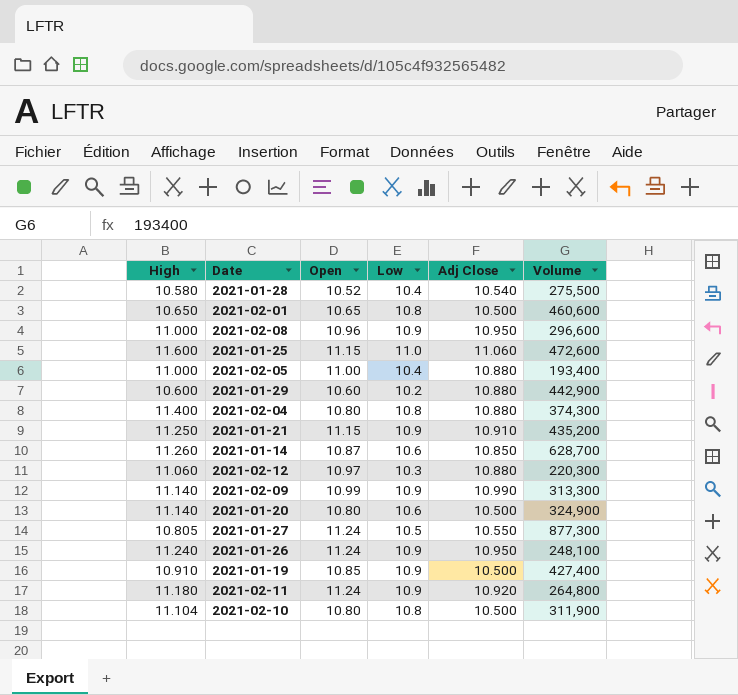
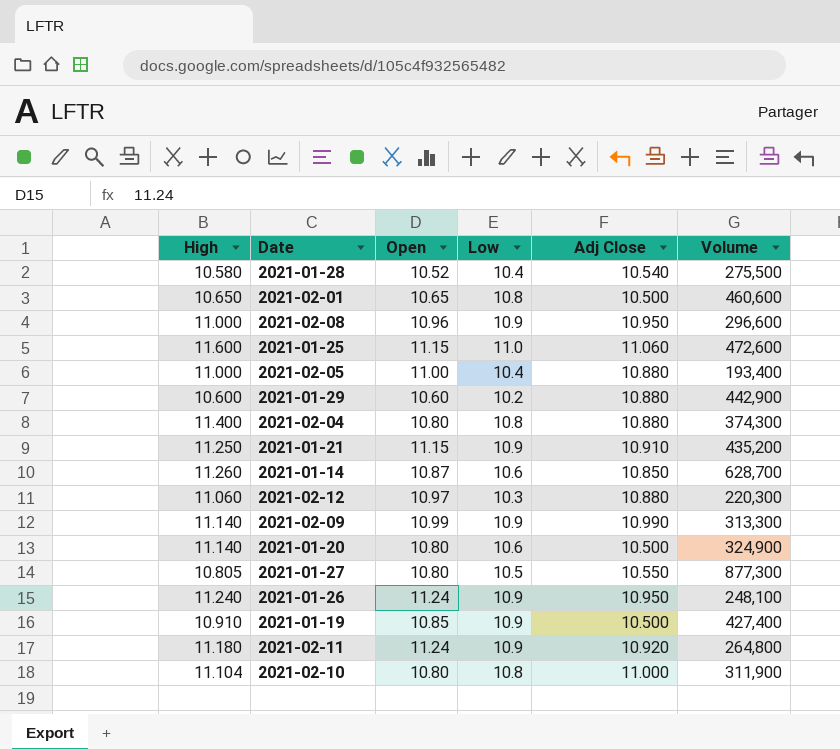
2021-01-27 | Open: 11.24 -> 10.80
2021-02-10 | Adj Close: 10.500 -> 11.000

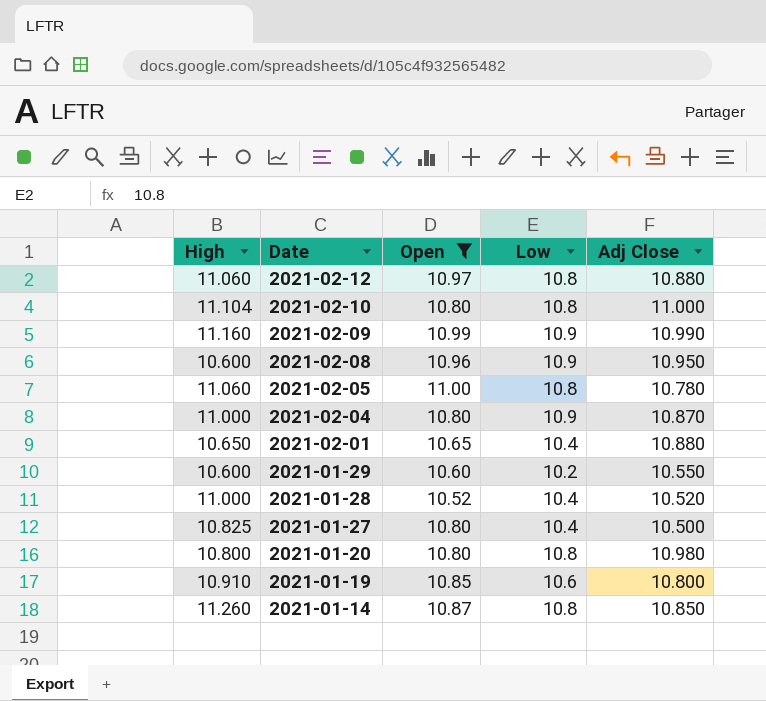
filter: none -> Open <= 11.00
row order: none -> Date descending
column Volume | position: 6 -> none
2021-02-12 | Low: 10.3 -> 10.8
2021-02-09 | High: 11.140 -> 11.160
2021-02-08 | High: 11.000 -> 10.600
2021-02-05 | High: 11.000 -> 11.060
2021-02-05 | Low: 10.4 -> 10.8
2021-02-05 | Adj Close: 10.880 -> 10.780
2021-02-04 | High: 11.400 -> 11.000
2021-02-04 | Low: 10.8 -> 10.9
2021-02-04 | Adj Close: 10.880 -> 10.870
2021-02-01 | Low: 10.8 -> 10.4
2021-02-01 | Adj Close: 10.500 -> 10.880
2021-01-29 | Adj Close: 10.880 -> 10.550
2021-01-28 | High: 10.580 -> 11.000
2021-01-28 | Adj Close: 10.540 -> 10.520
2021-01-27 | High: 10.805 -> 10.825
2021-01-27 | Low: 10.5 -> 10.4
2021-01-27 | Adj Close: 10.550 -> 10.500
2021-01-20 | High: 11.140 -> 10.800
2021-01-20 | Low: 10.6 -> 10.8
2021-01-20 | Adj Close: 10.500 -> 10.980
2021-01-19 | Low: 10.9 -> 10.6
2021-01-19 | Adj Close: 10.500 -> 10.800
2021-01-14 | Low: 10.6 -> 10.8

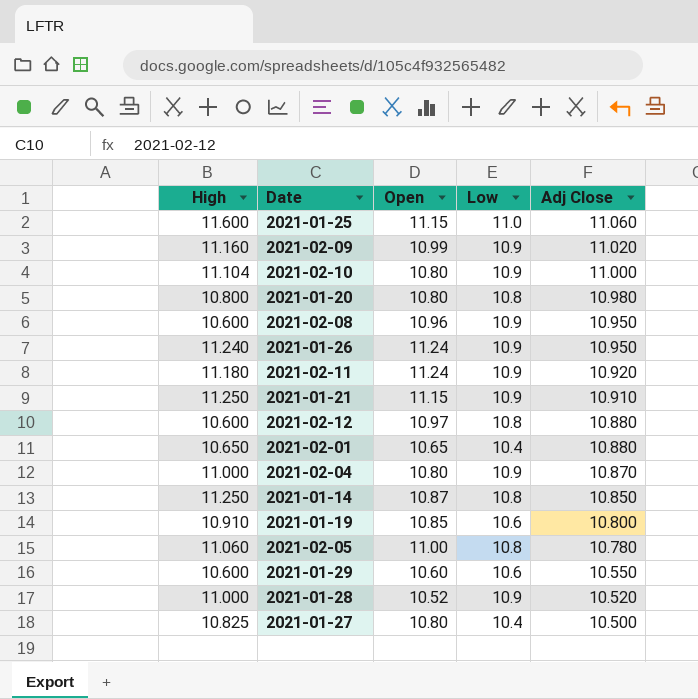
filter: Open <= 11.00 -> none
row order: Date descending -> Adj Close descending
2021-02-09 | Adj Close: 10.990 -> 11.020
2021-02-10 | Low: 10.8 -> 10.9
2021-02-12 | High: 11.060 -> 10.600
2021-01-14 | High: 11.260 -> 11.250
2021-01-29 | Low: 10.2 -> 10.6
2021-01-28 | Low: 10.4 -> 10.9

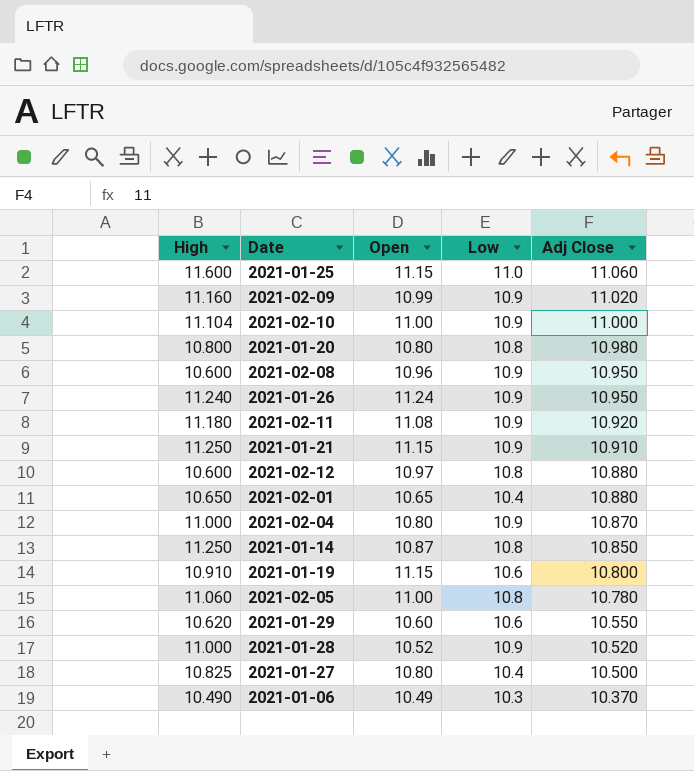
2021-02-10 | Open: 10.80 -> 11.00
2021-02-11 | Open: 11.24 -> 11.08
2021-01-19 | Open: 10.85 -> 11.15
2021-01-29 | High: 10.600 -> 10.620
row 2021-01-06: none -> 10.490 | 10.49 | 10.3 | 10.370

